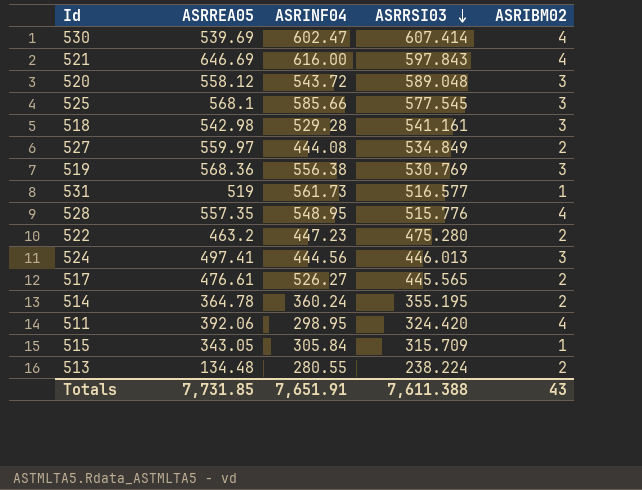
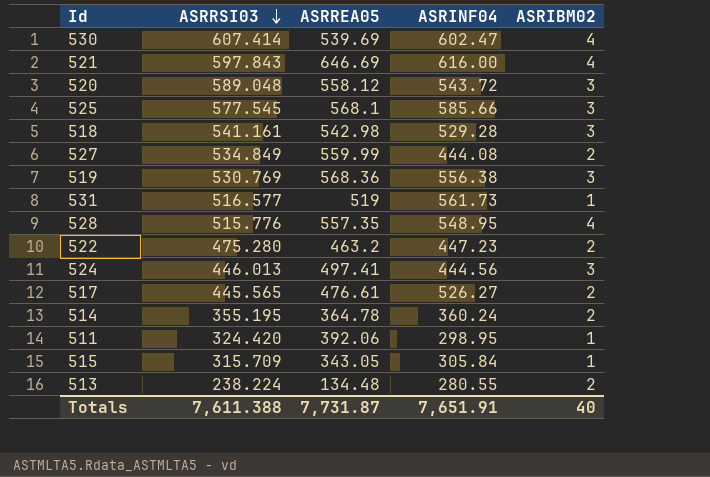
column ASRRSI03 | position: 4 -> 2
527 | ASRREA05: 559.97 -> 559.99
511 | ASRIBM02: 4 -> 1
Totals | ASRREA05: 7,731.85 -> 7,731.87
Totals | ASRIBM02: 43 -> 40

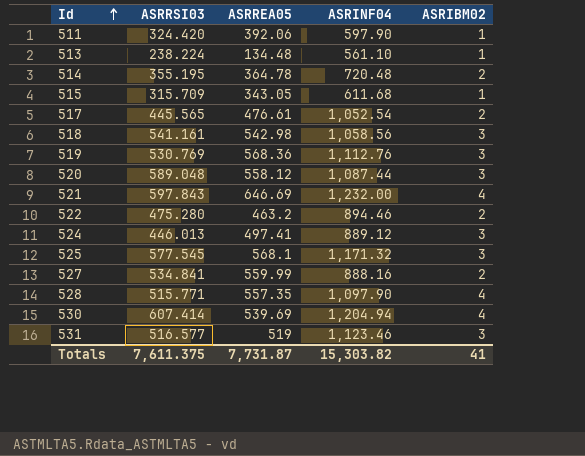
row order: ASRRSI03 descending -> Id ascending
511 | ASRINF04: 298.95 -> 597.90
513 | ASRINF04: 280.55 -> 561.10
513 | ASRIBM02: 2 -> 1
514 | ASRINF04: 360.24 -> 720.48
515 | ASRINF04: 305.84 -> 611.68
517 | ASRINF04: 526.27 -> 1,052.54
518 | ASRINF04: 529.28 -> 1,058.56
519 | ASRINF04: 556.38 -> 1,112.76
520 | ASRINF04: 543.72 -> 1,087.44
521 | ASRINF04: 616.00 -> 1,232.00
522 | ASRINF04: 447.23 -> 894.46
524 | ASRINF04: 444.56 -> 889.12
525 | ASRINF04: 585.66 -> 1,171.32
527 | ASRRSI03: 534.849 -> 534.841
527 | ASRINF04: 444.08 -> 888.16
528 | ASRRSI03: 515.776 -> 515.771
528 | ASRINF04: 548.95 -> 1,097.90
530 | ASRINF04: 602.47 -> 1,204.94
531 | ASRINF04: 561.73 -> 1,123.46
531 | ASRIBM02: 1 -> 3
Totals | ASRRSI03: 7,611.388 -> 7,611.375
Totals | ASRINF04: 7,651.91 -> 15,303.82
Totals | ASRIBM02: 40 -> 41

